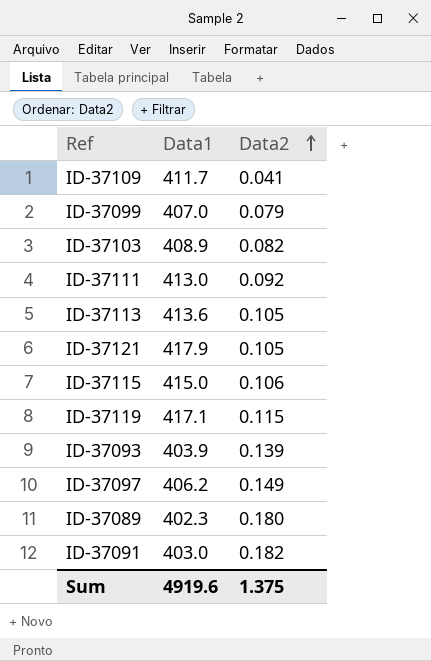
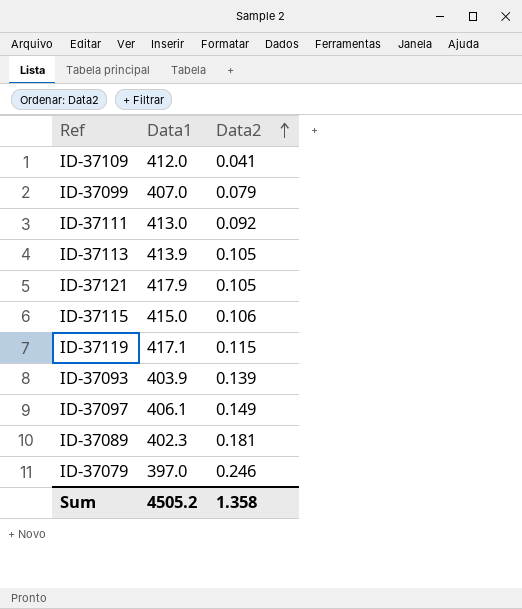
row ID-37103: 408.9 | 0.082 -> none
row ID-37091: 403.0 | 0.182 -> none
ID-37109 | Data1: 411.7 -> 412.0
ID-37113 | Data1: 413.6 -> 413.9
ID-37097 | Data1: 406.2 -> 406.1
ID-37089 | Data2: 0.180 -> 0.181
row ID-37079: none -> 397.0 | 0.246
Sum | Data1: 4919.6 -> 4505.2
Sum | Data2: 1.375 -> 1.358

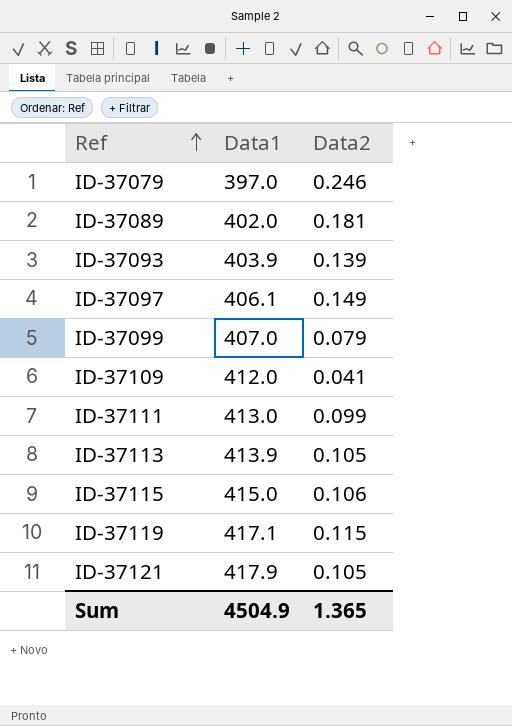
row order: Data2 ascending -> Ref ascending
ID-37089 | Data1: 402.3 -> 402.0
ID-37111 | Data2: 0.092 -> 0.099
Sum | Data1: 4505.2 -> 4504.9
Sum | Data2: 1.358 -> 1.365

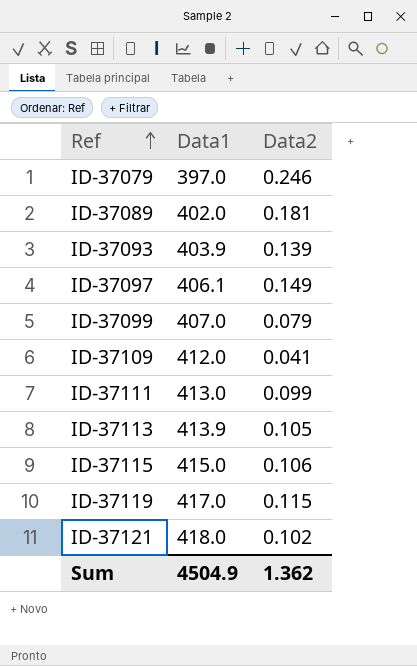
ID-37119 | Data1: 417.1 -> 417.0
ID-37121 | Data1: 417.9 -> 418.0
ID-37121 | Data2: 0.105 -> 0.102
Sum | Data2: 1.365 -> 1.362

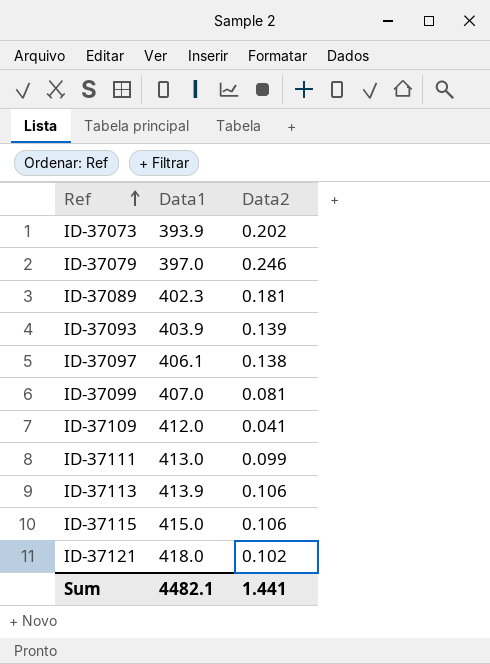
row ID-37119: 417.0 | 0.115 -> none
row ID-37073: none -> 393.9 | 0.202
ID-37089 | Data1: 402.0 -> 402.3
ID-37097 | Data2: 0.149 -> 0.138
ID-37099 | Data2: 0.079 -> 0.081
ID-37113 | Data2: 0.105 -> 0.106
Sum | Data1: 4504.9 -> 4482.1
Sum | Data2: 1.362 -> 1.441

